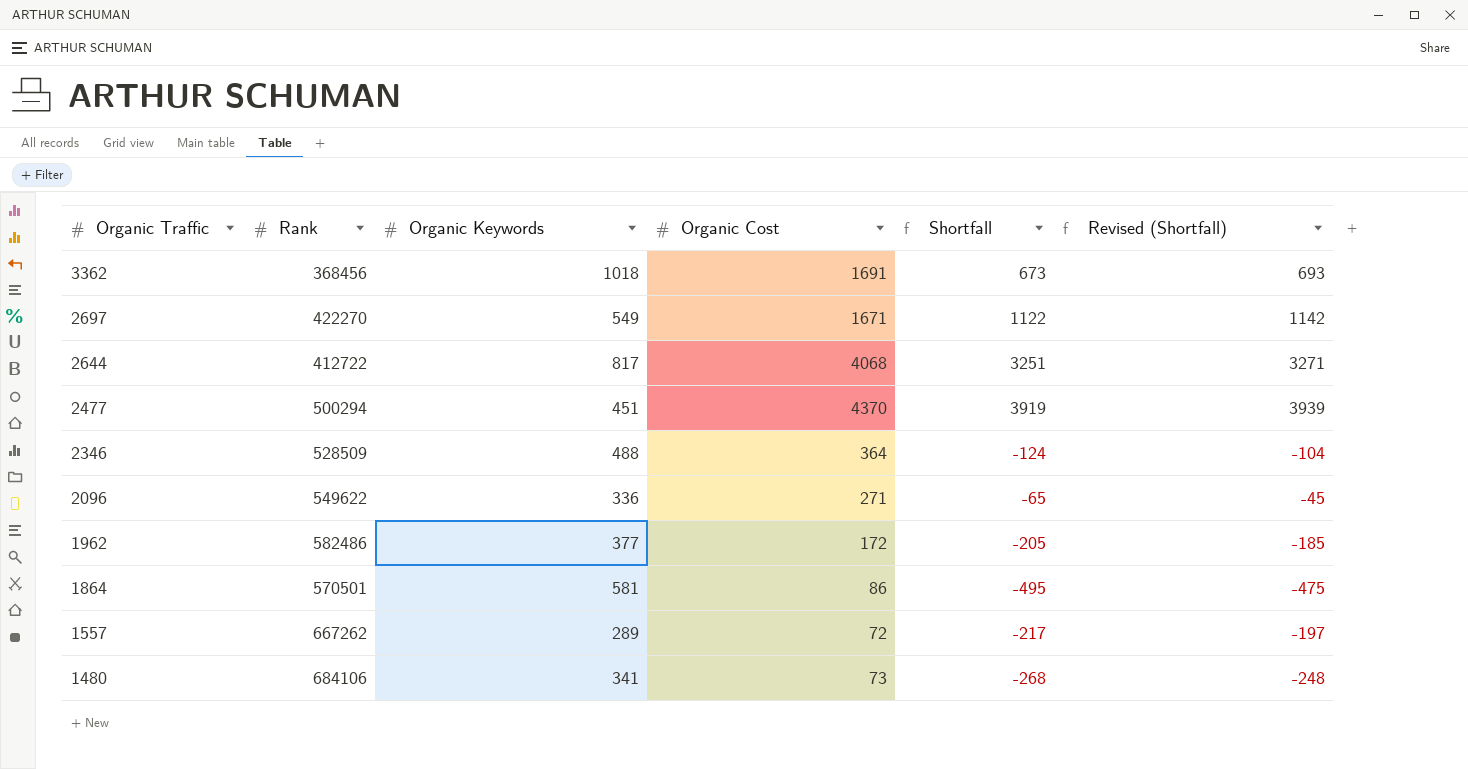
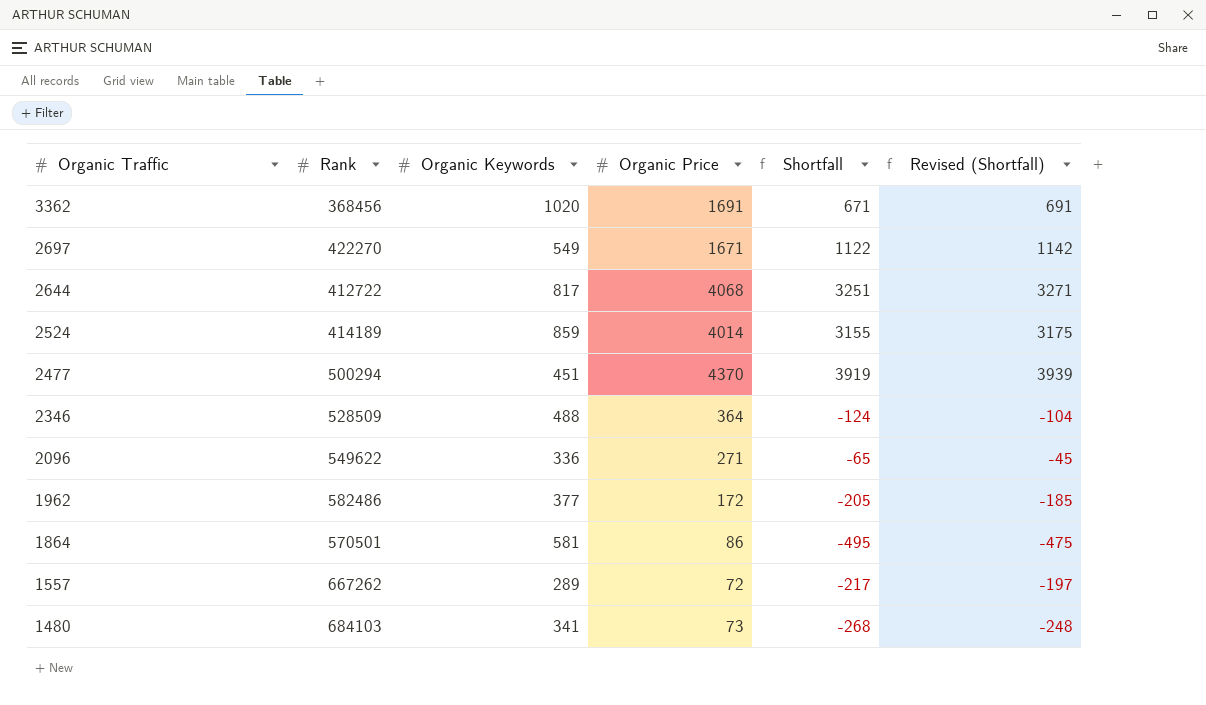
column name: Organic Cost -> Organic Price
3362 | Organic Keywords: 1018 -> 1020
3362 | Shortfall: 673 -> 671
3362 | Revised (Shortfall): 693 -> 691
row 2524: none -> 414189 | 859 | 4014 | 3155 | 3175
1480 | Rank: 684106 -> 684103

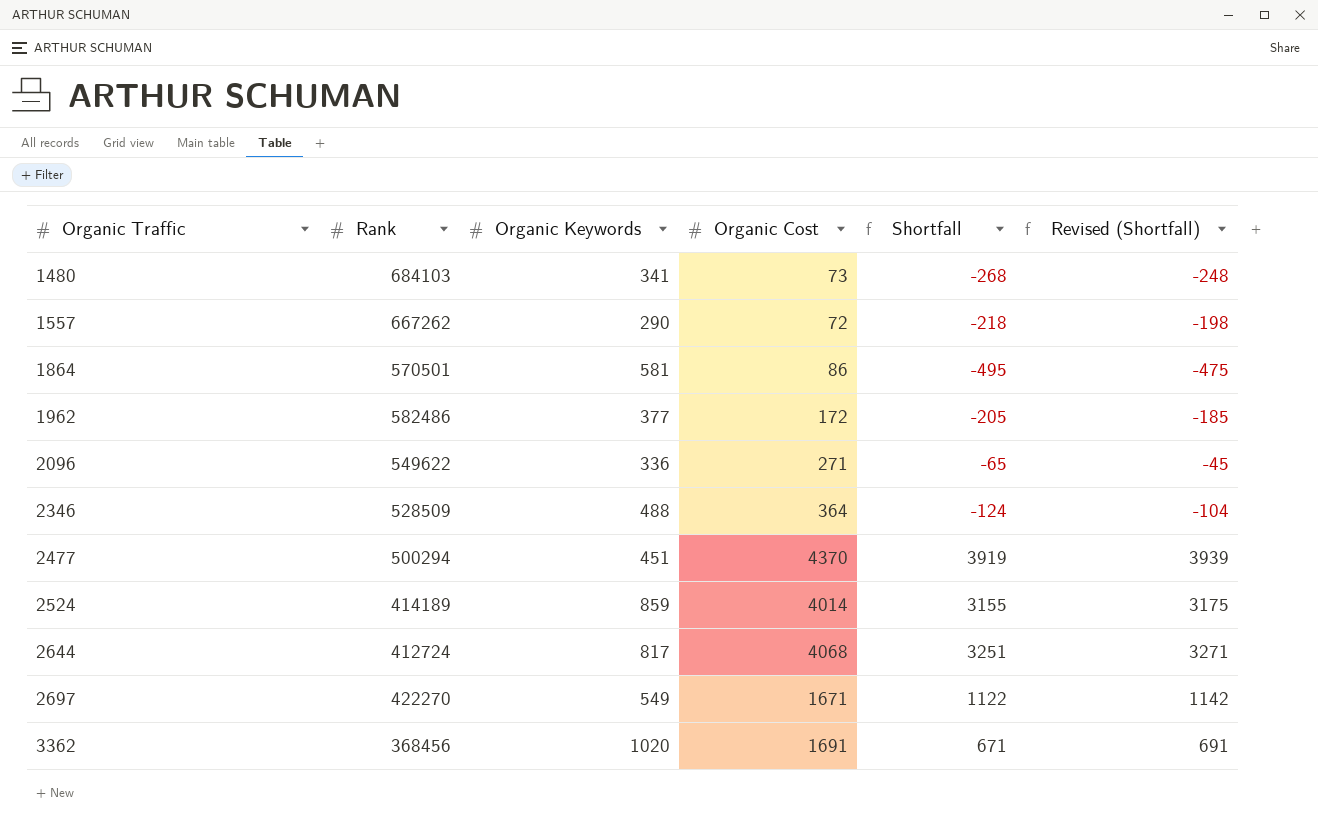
row order: Organic Traffic descending -> Organic Traffic ascending
column name: Organic Price -> Organic Cost
1557 | Organic Keywords: 289 -> 290
1557 | Shortfall: -217 -> -218
1557 | Revised (Shortfall): -197 -> -198
2644 | Rank: 412722 -> 412724

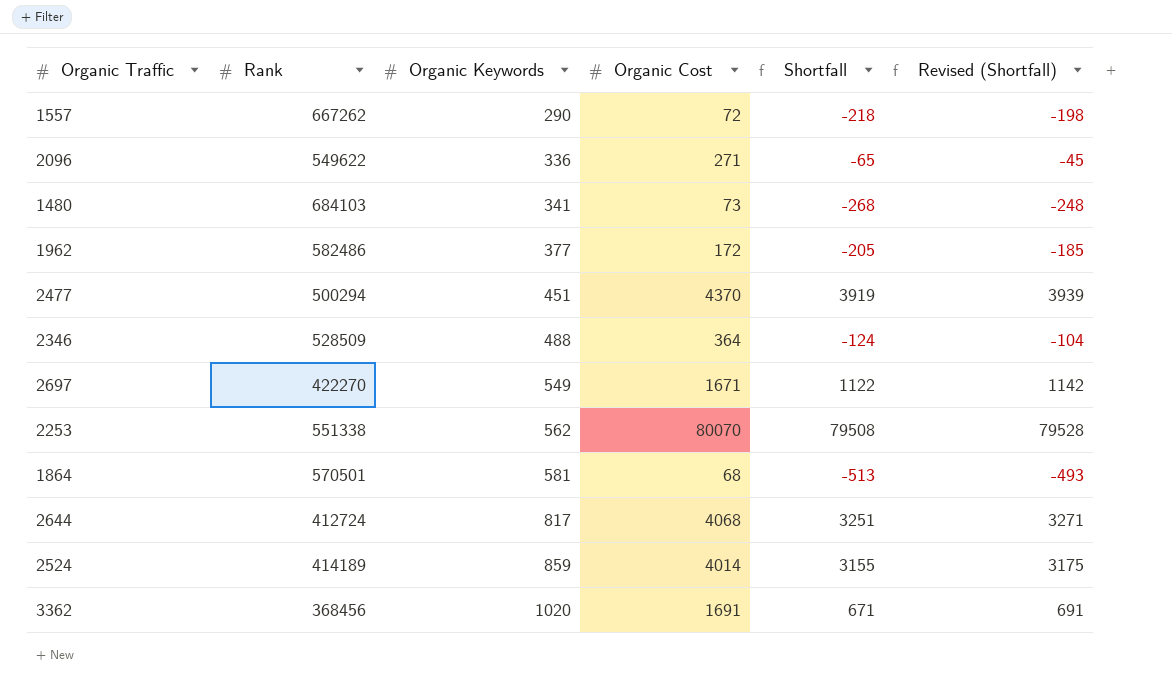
row order: Organic Traffic ascending -> Organic Keywords ascending
row 2253: none -> 551338 | 562 | 80070 | 79508 | 79528
1864 | Organic Cost: 86 -> 68
1864 | Shortfall: -495 -> -513
1864 | Revised (Shortfall): -475 -> -493

